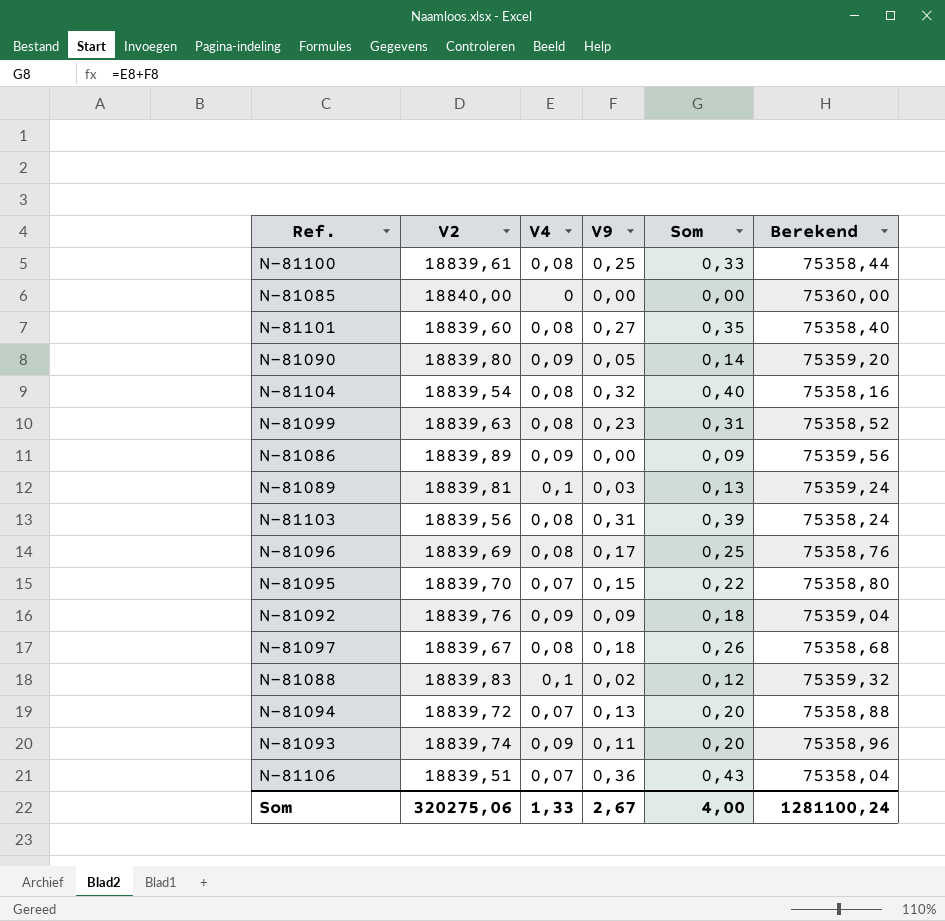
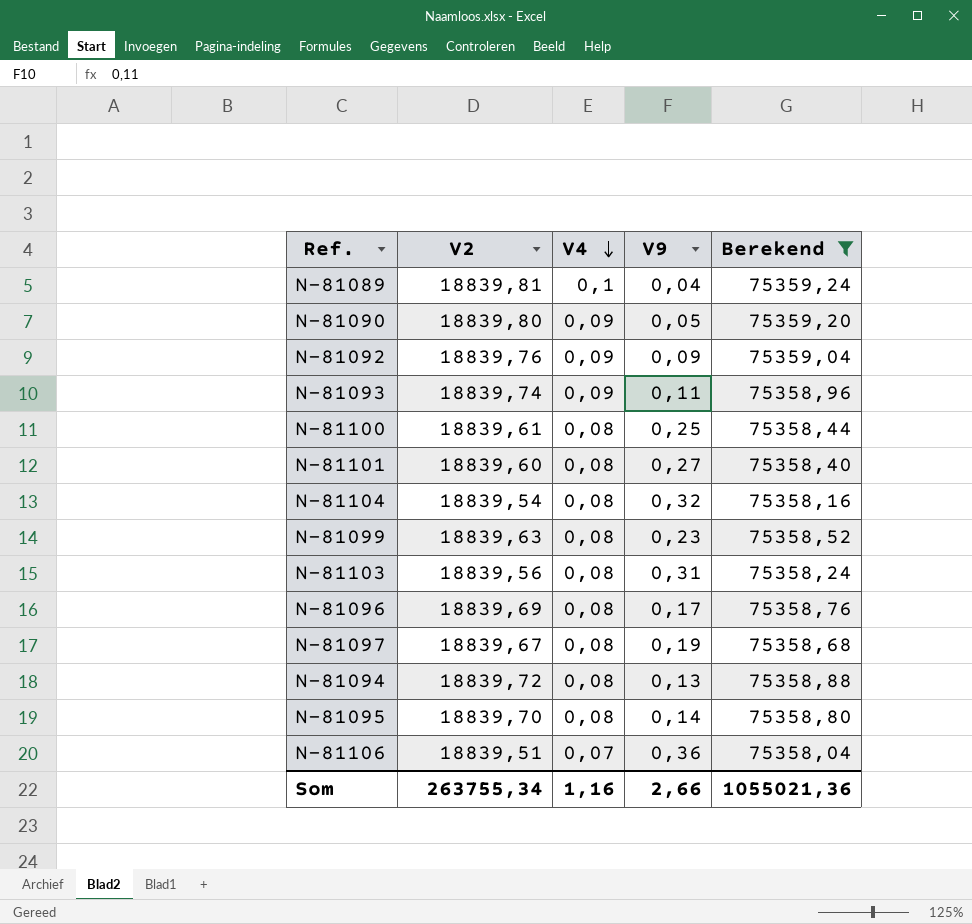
filter: none -> Berekend <= 75359,24
row order: none -> V4 descending
column Som | formula: [V4] + [V9] -> none
N-81089 | V9: 0,03 -> 0,04
N-81097 | V9: 0,18 -> 0,19
N-81094 | V4: 0,07 -> 0,08
N-81095 | V4: 0,07 -> 0,08
N-81095 | V9: 0,15 -> 0,14
Som | V2: 320275,06 -> 263755,34
Som | V4: 1,33 -> 1,16
Som | V9: 2,67 -> 2,66
Som | Berekend: 1281100,24 -> 1055021,36

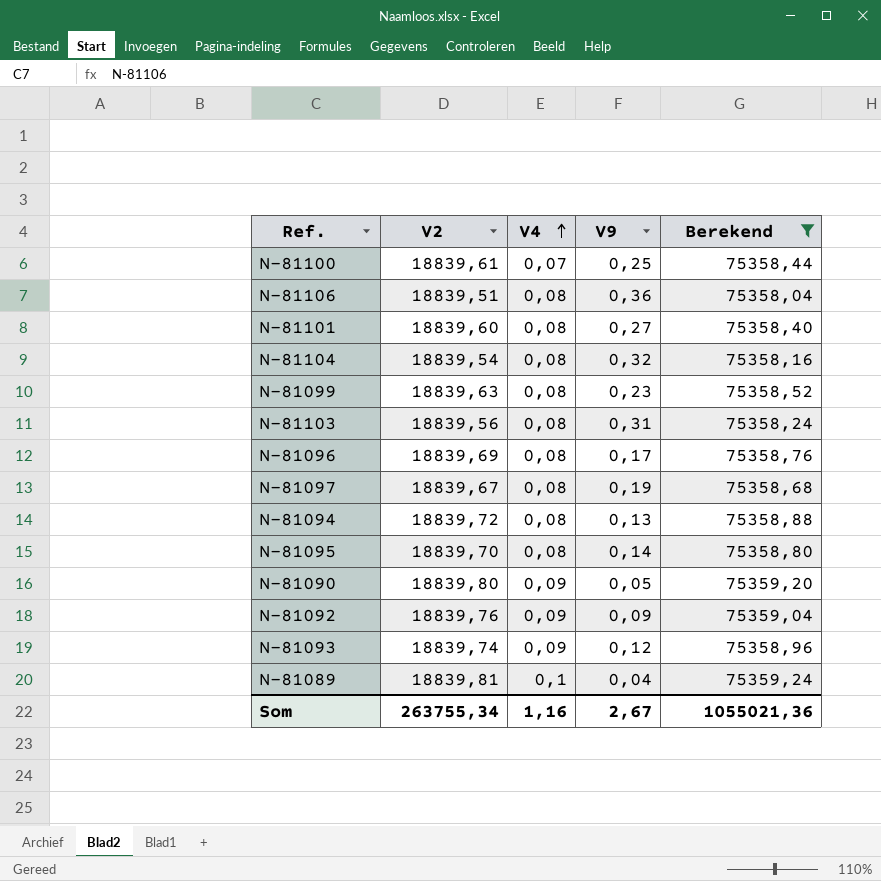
row order: V4 descending -> V4 ascending
N-81100 | V4: 0,08 -> 0,07
N-81106 | V4: 0,07 -> 0,08
N-81093 | V9: 0,11 -> 0,12
Som | V9: 2,66 -> 2,67

